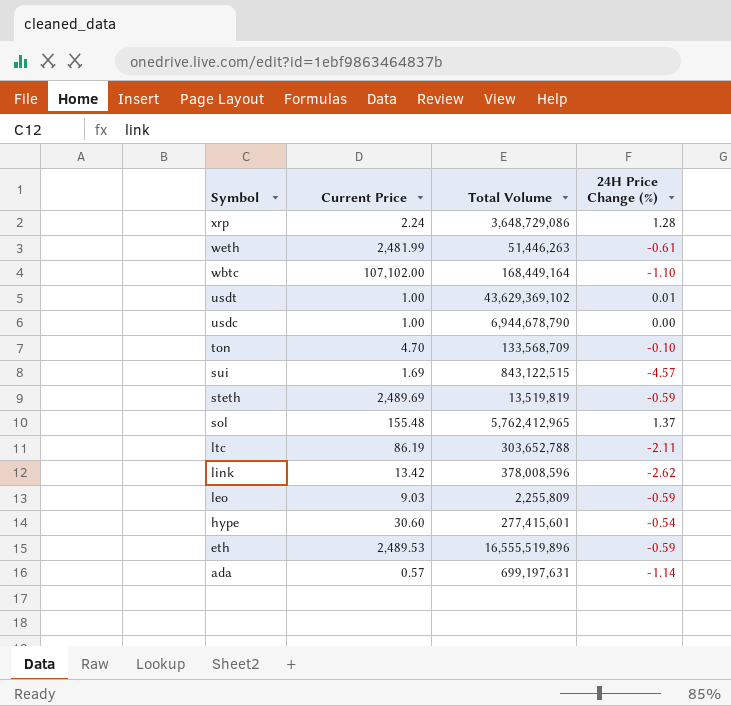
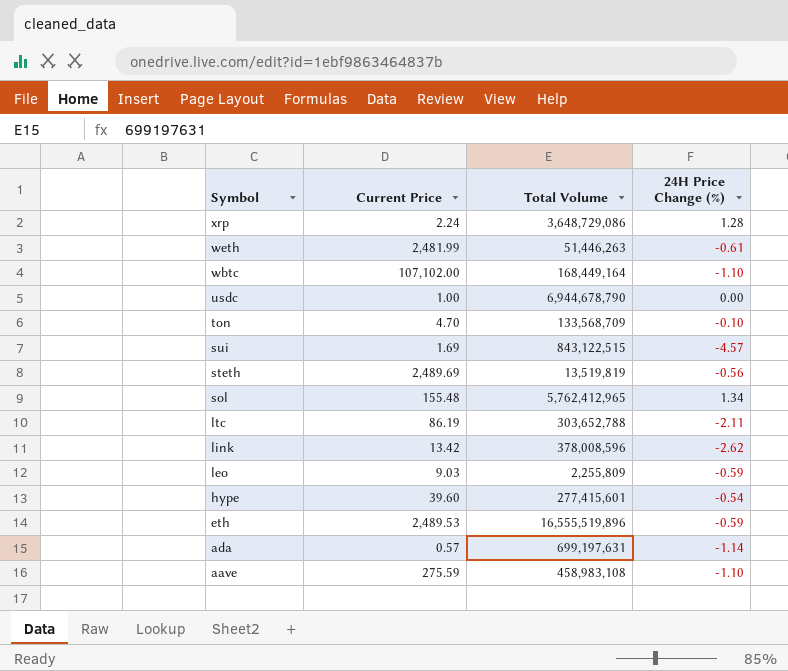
row usdt: 1.00 | 43,629,369,102 | 0.01 -> none
steth | 24H Price Change (%): -0.59 -> -0.56
sol | 24H Price Change (%): 1.37 -> 1.34
hype | Current Price: 30.60 -> 39.60
row aave: none -> 275.59 | 458,983,108 | -1.10

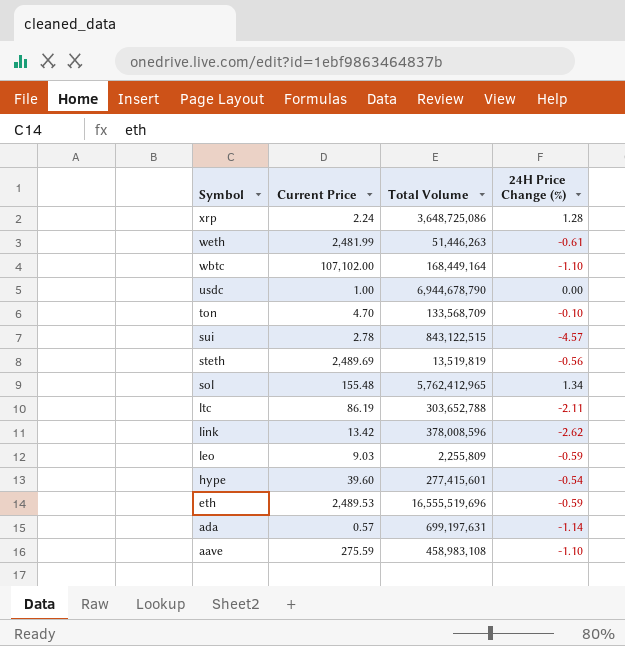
xrp | Total Volume: 3,648,729,086 -> 3,648,725,086
sui | Current Price: 1.69 -> 2.78
eth | Total Volume: 16,555,519,896 -> 16,555,519,696

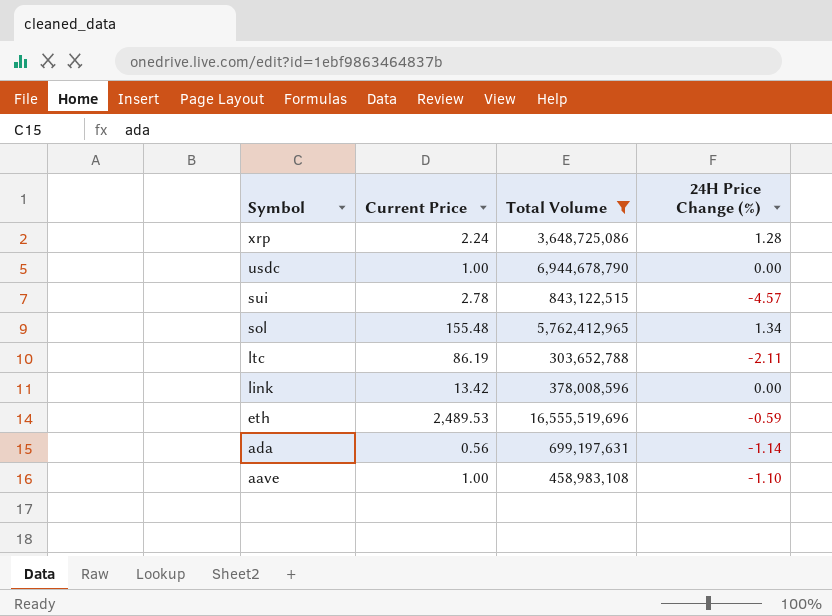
filter: none -> Total Volume >= 303,652,788
link | 24H Price Change (%): -2.62 -> 0.00
ada | Current Price: 0.57 -> 0.56
aave | Current Price: 275.59 -> 1.00

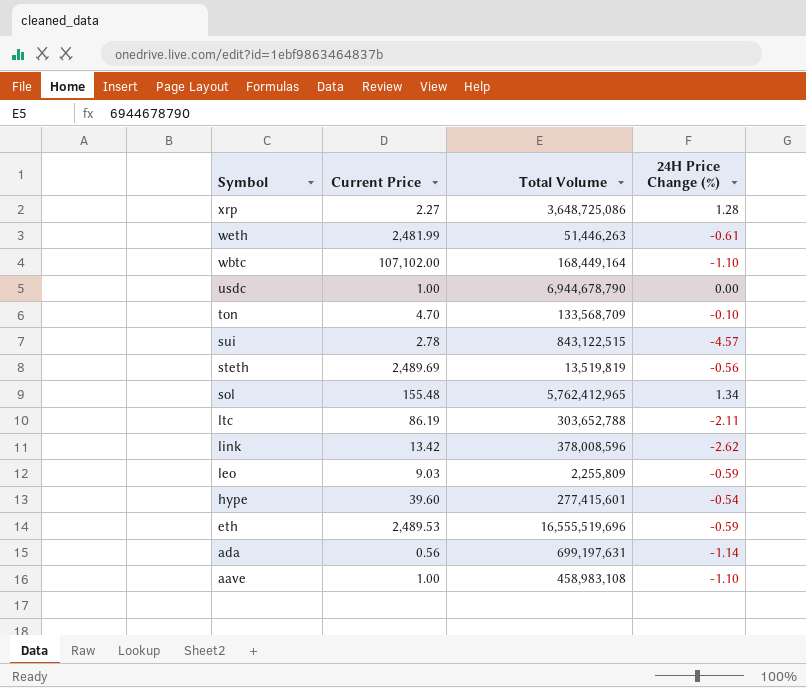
filter: Total Volume >= 303,652,788 -> none
xrp | Current Price: 2.24 -> 2.27
link | 24H Price Change (%): 0.00 -> -2.62

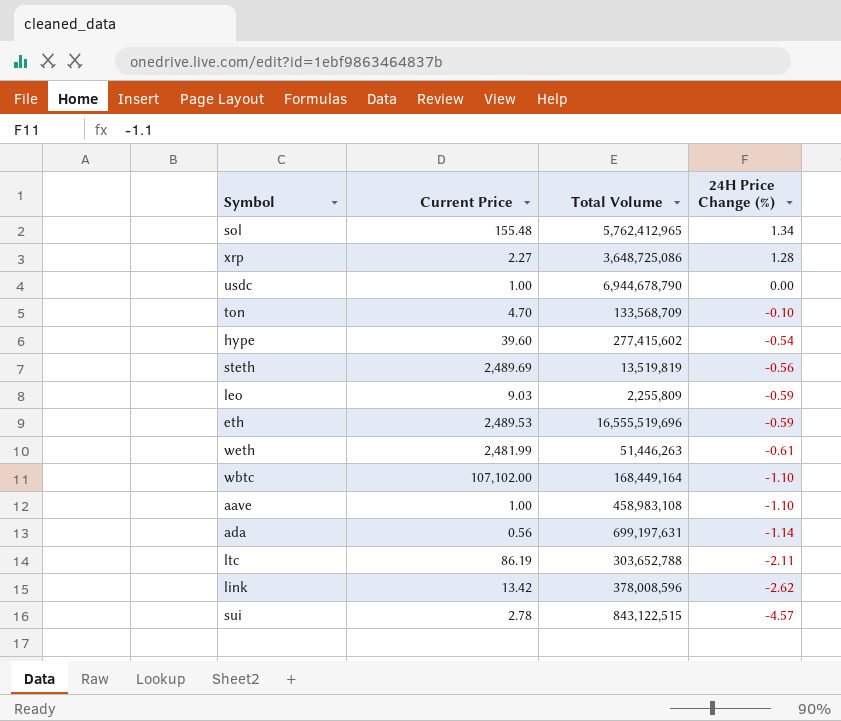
row order: Symbol descending -> 24H Price Change (%) descending
hype | Total Volume: 277,415,601 -> 277,415,602

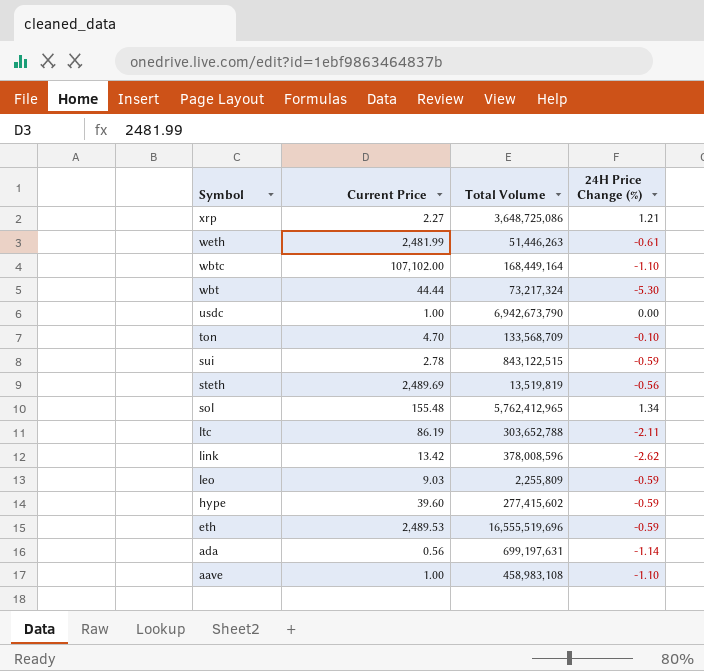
row order: 24H Price Change (%) descending -> Symbol descending
xrp | 24H Price Change (%): 1.28 -> 1.21
row wbt: none -> 44.44 | 73,217,324 | -5.30
usdc | Total Volume: 6,944,678,790 -> 6,942,673,790
sui | 24H Price Change (%): -4.57 -> -0.59
hype | 24H Price Change (%): -0.54 -> -0.59

